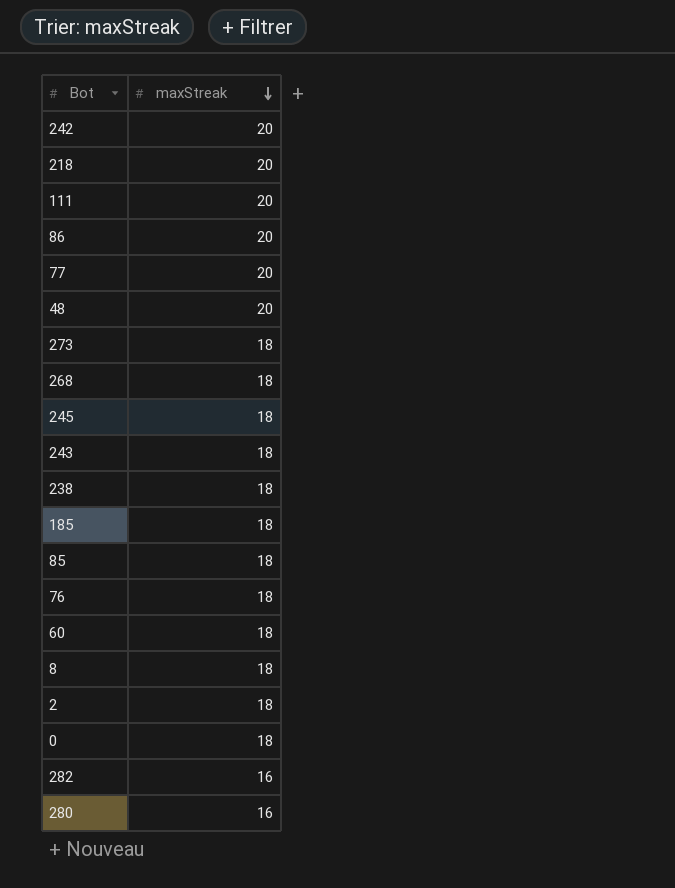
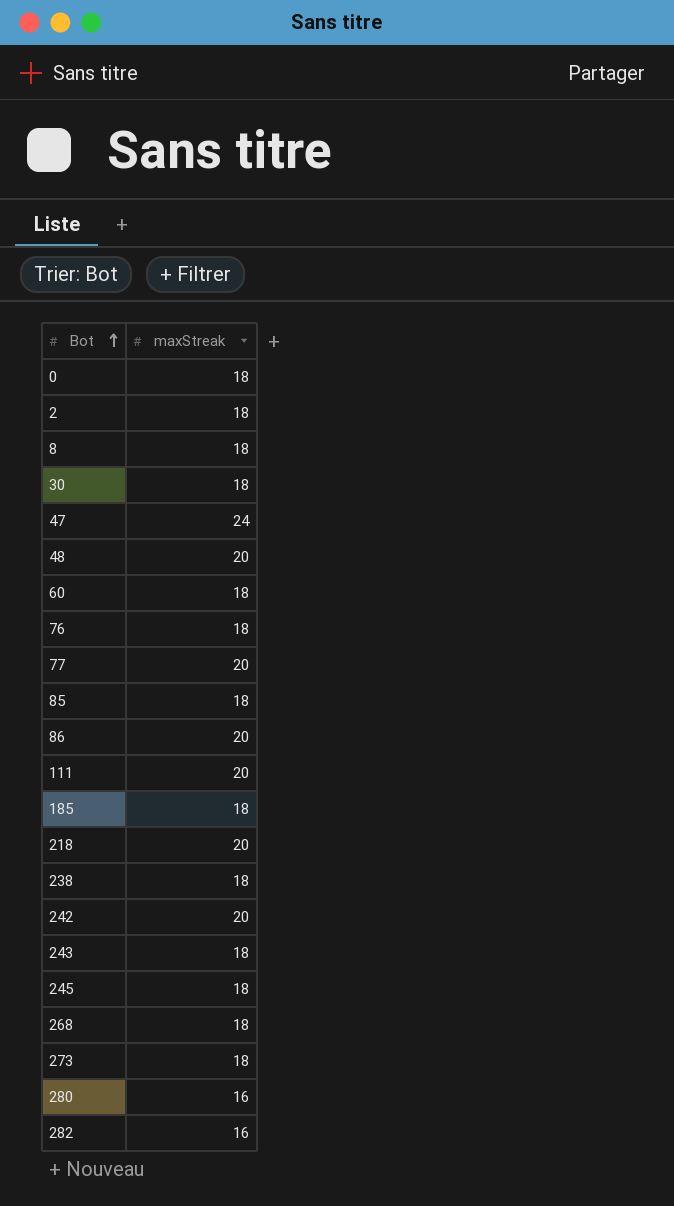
row order: maxStreak descending -> Bot ascending
row 30: none -> 18
row 47: none -> 24

